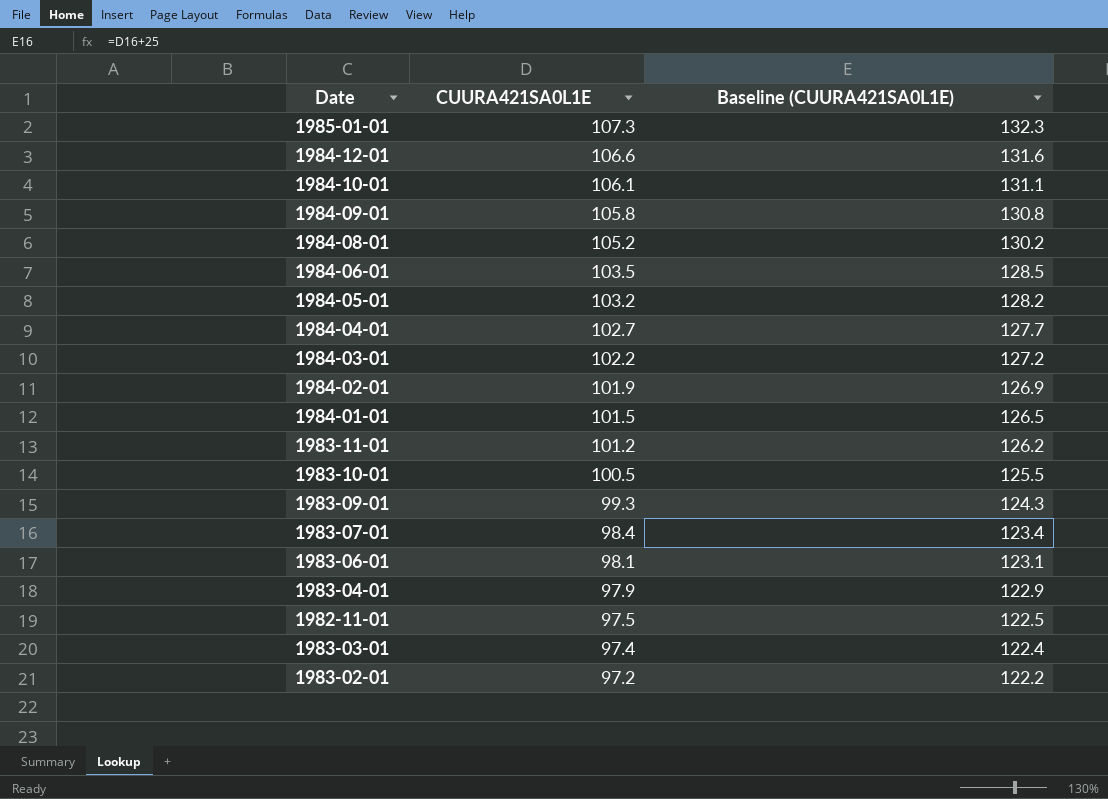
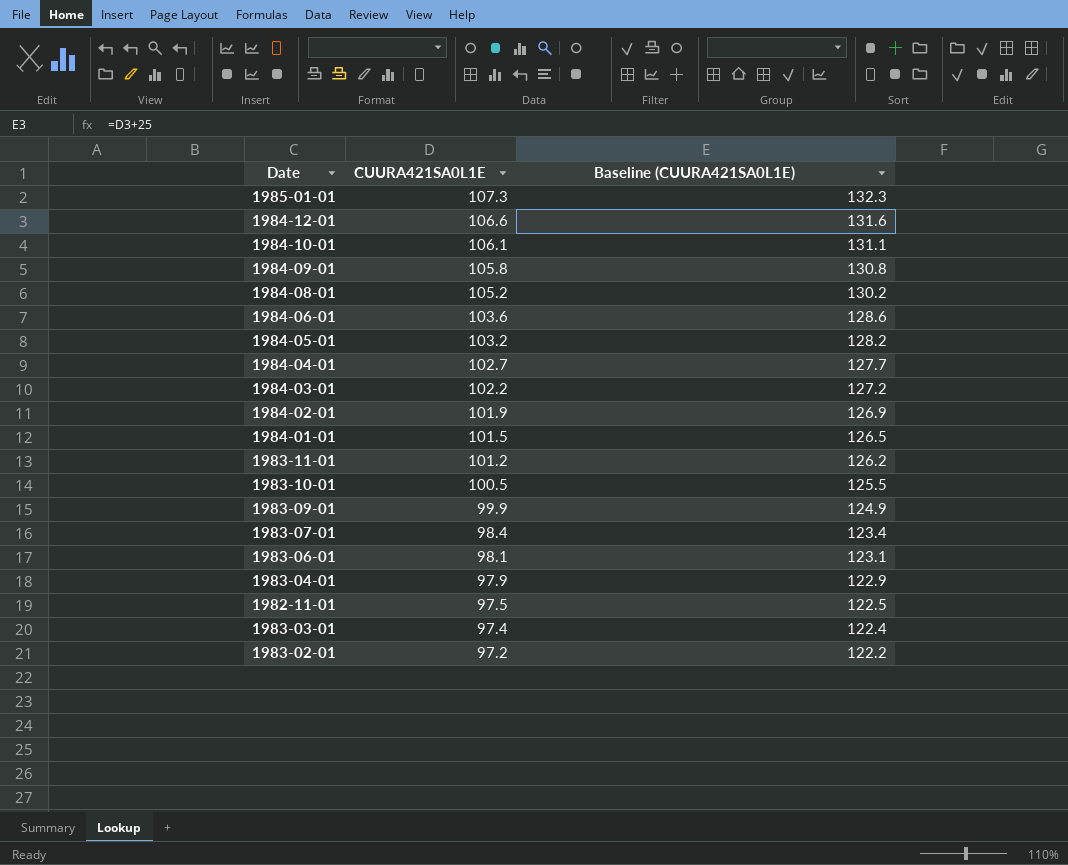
1984-06-01 | CUURA421SA0L1E: 103.5 -> 103.6
1984-06-01 | Baseline (CUURA421SA0L1E): 128.5 -> 128.6
1983-09-01 | CUURA421SA0L1E: 99.3 -> 99.9
1983-09-01 | Baseline (CUURA421SA0L1E): 124.3 -> 124.9

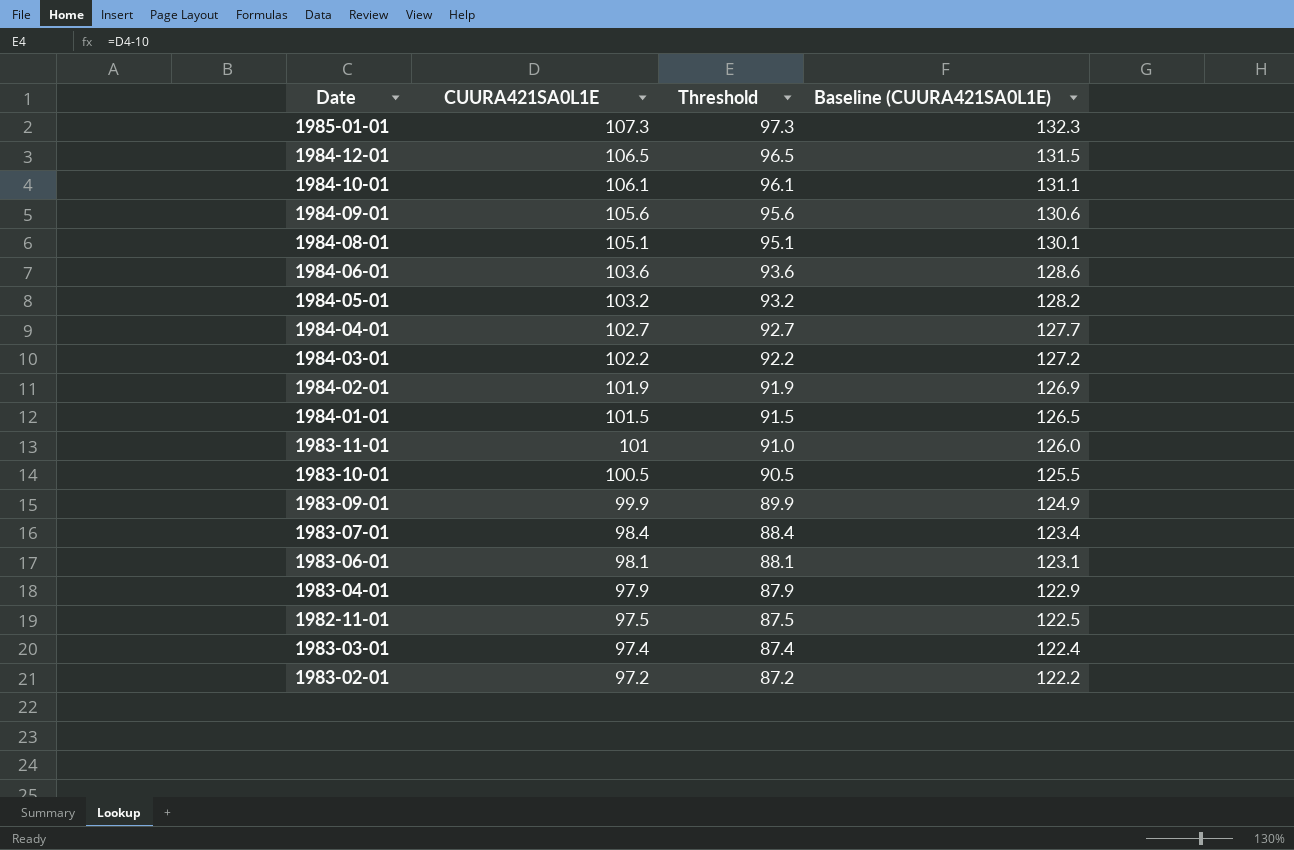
column Threshold | formula: none -> [CUURA421SA0L1E] - 10
1984-12-01 | CUURA421SA0L1E: 106.6 -> 106.5
1984-12-01 | Baseline (CUURA421SA0L1E): 131.6 -> 131.5
1984-09-01 | CUURA421SA0L1E: 105.8 -> 105.6
1984-09-01 | Baseline (CUURA421SA0L1E): 130.8 -> 130.6
1984-08-01 | CUURA421SA0L1E: 105.2 -> 105.1
1984-08-01 | Baseline (CUURA421SA0L1E): 130.2 -> 130.1
1983-11-01 | CUURA421SA0L1E: 101.2 -> 101
1983-11-01 | Baseline (CUURA421SA0L1E): 126.2 -> 126.0

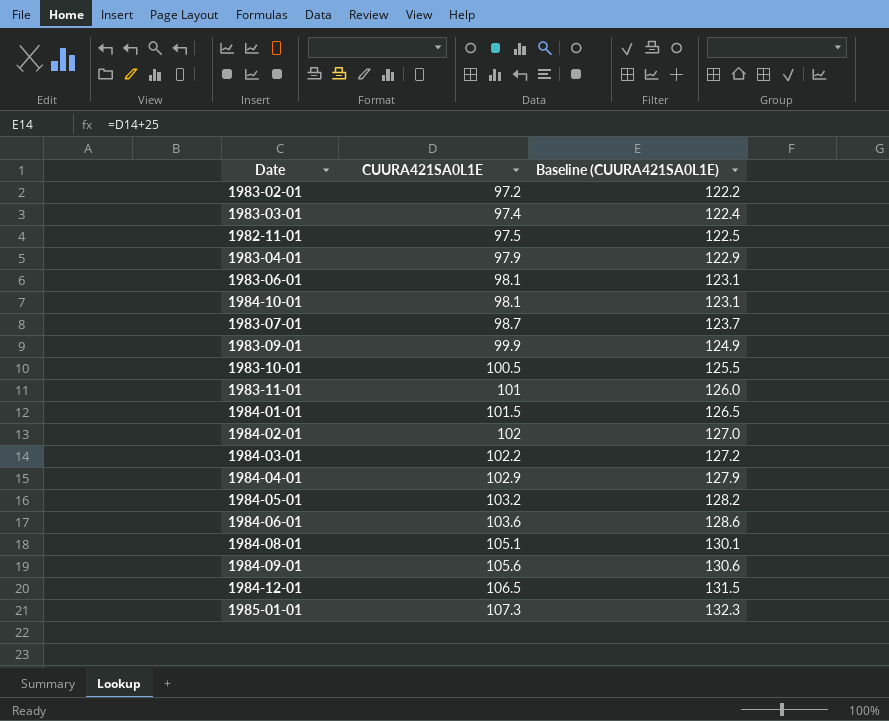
row order: CUURA421SA0L1E descending -> CUURA421SA0L1E ascending
column Threshold | formula: [CUURA421SA0L1E] - 10 -> none
1984-10-01 | CUURA421SA0L1E: 106.1 -> 98.1
1984-10-01 | Baseline (CUURA421SA0L1E): 131.1 -> 123.1
1983-07-01 | CUURA421SA0L1E: 98.4 -> 98.7
1983-07-01 | Baseline (CUURA421SA0L1E): 123.4 -> 123.7
1984-02-01 | CUURA421SA0L1E: 101.9 -> 102
1984-02-01 | Baseline (CUURA421SA0L1E): 126.9 -> 127.0
1984-04-01 | CUURA421SA0L1E: 102.7 -> 102.9
1984-04-01 | Baseline (CUURA421SA0L1E): 127.7 -> 127.9

